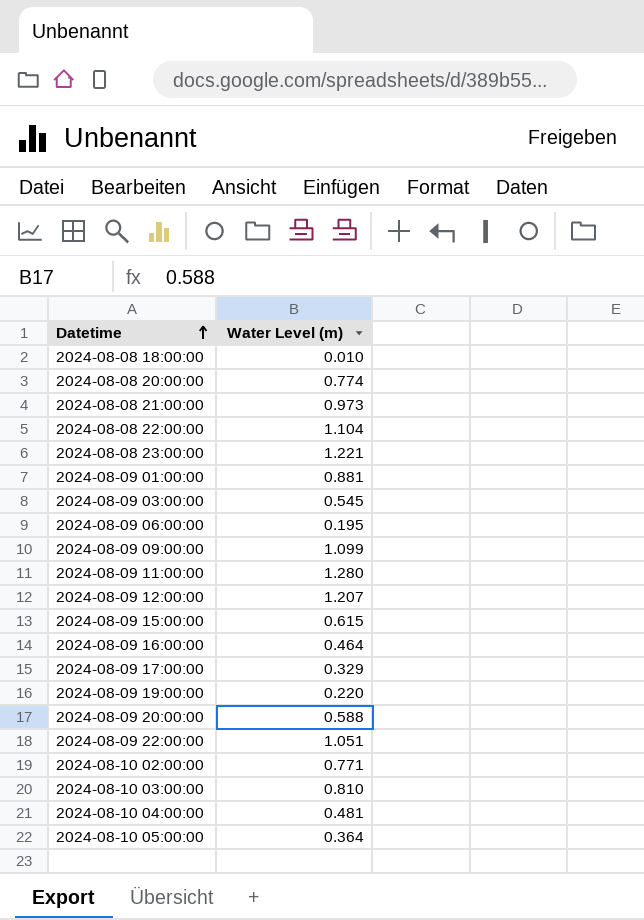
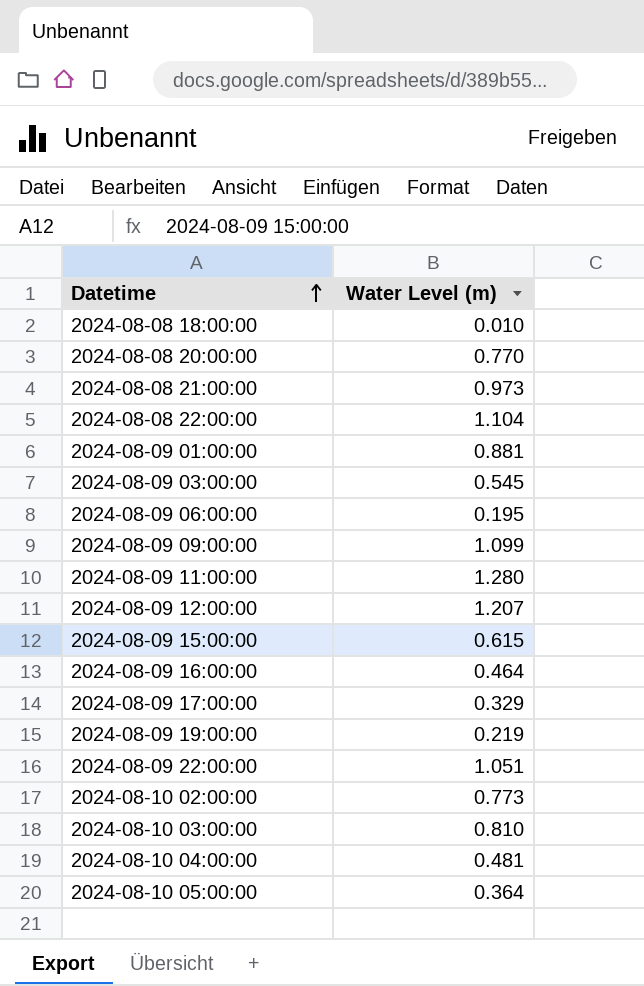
row 2024-08-08 23:00:00: 1.221 -> none
row 2024-08-09 20:00:00: 0.588 -> none
2024-08-08 20:00:00 | Water Level (m): 0.774 -> 0.770
2024-08-09 19:00:00 | Water Level (m): 0.220 -> 0.219
2024-08-10 02:00:00 | Water Level (m): 0.771 -> 0.773

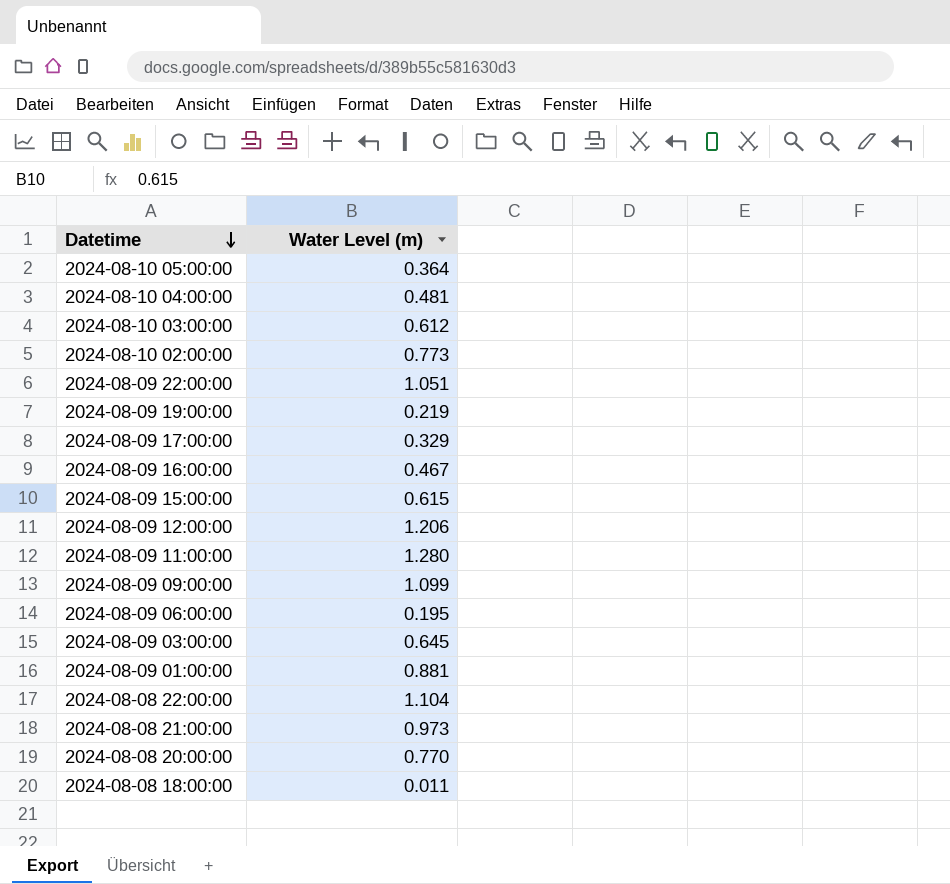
row order: Datetime ascending -> Datetime descending
2024-08-10 03:00:00 | Water Level (m): 0.810 -> 0.612
2024-08-09 16:00:00 | Water Level (m): 0.464 -> 0.467
2024-08-09 12:00:00 | Water Level (m): 1.207 -> 1.206
2024-08-09 03:00:00 | Water Level (m): 0.545 -> 0.645
2024-08-08 18:00:00 | Water Level (m): 0.010 -> 0.011

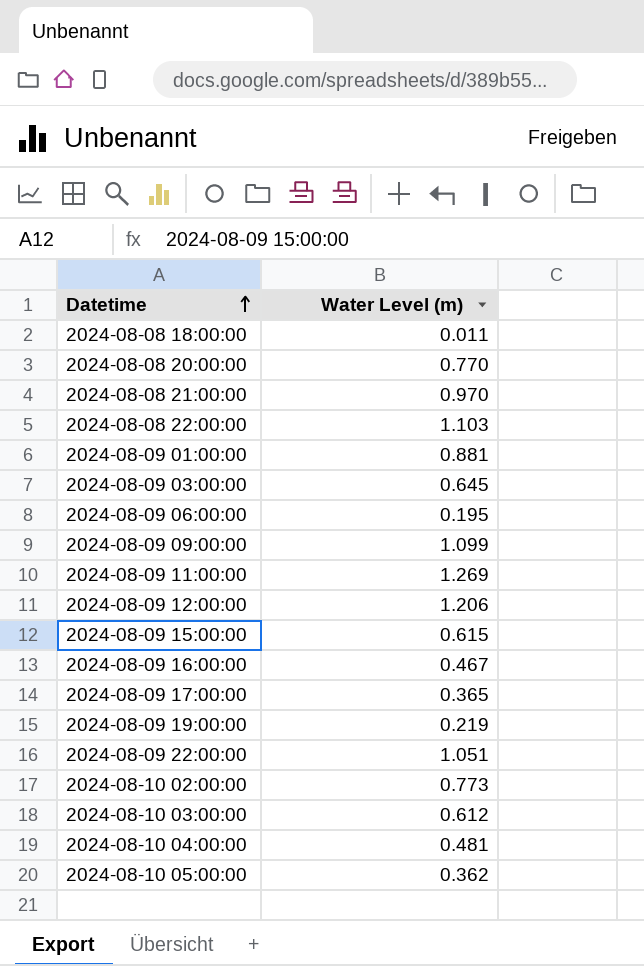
row order: Datetime descending -> Datetime ascending
2024-08-08 21:00:00 | Water Level (m): 0.973 -> 0.970
2024-08-08 22:00:00 | Water Level (m): 1.104 -> 1.103
2024-08-09 11:00:00 | Water Level (m): 1.280 -> 1.269
2024-08-09 17:00:00 | Water Level (m): 0.329 -> 0.365
2024-08-10 05:00:00 | Water Level (m): 0.364 -> 0.362

